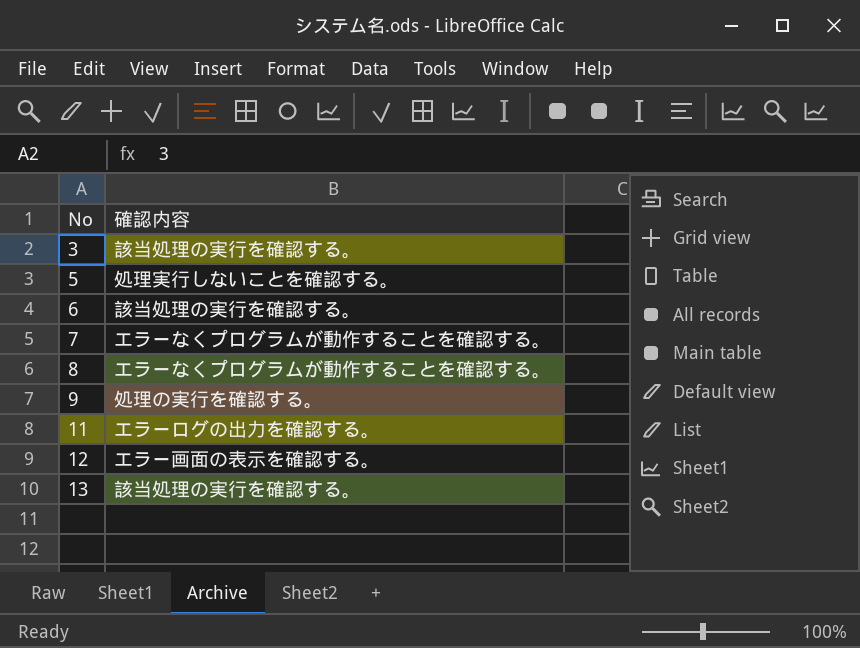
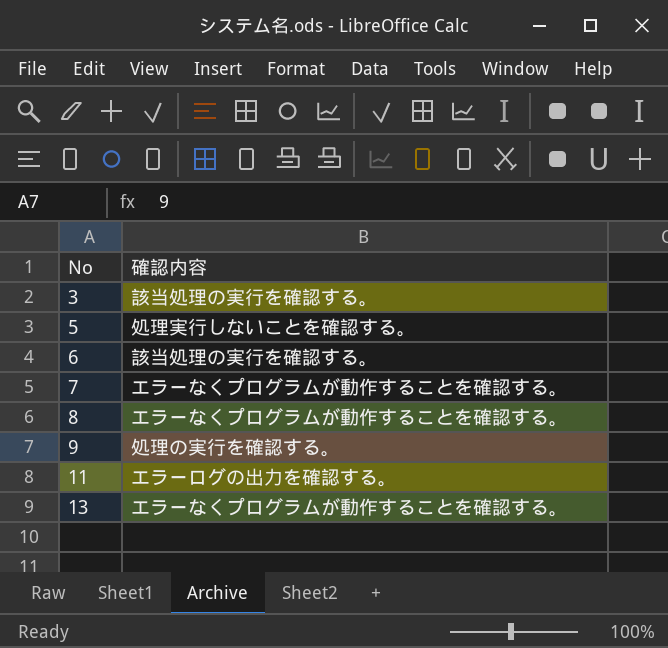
row 12: エラー画面の表示を確認する。 -> none
13 | 確認内容: 該当処理の実行を確認する。 -> エラーなくプログラムが動作することを確認する。

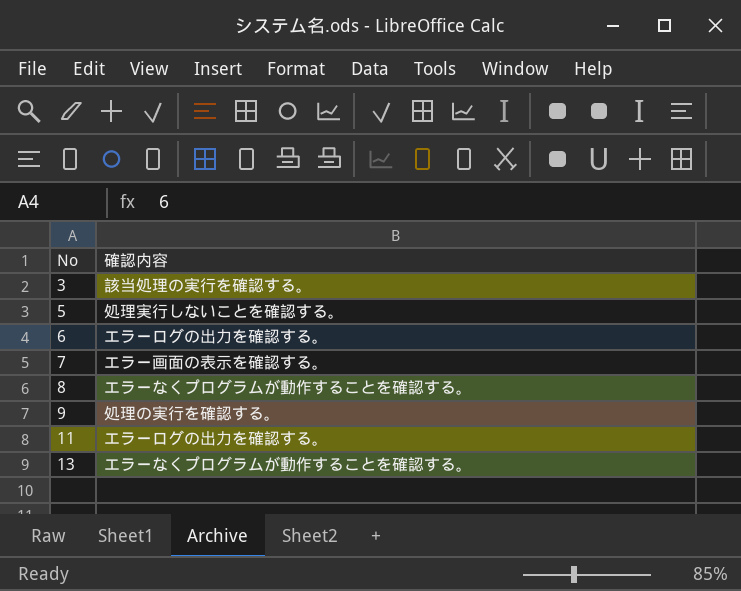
6 | 確認内容: 該当処理の実行を確認する。 -> エラーログの出力を確認する。
7 | 確認内容: エラーなくプログラムが動作することを確認する。 -> エラー画面の表示を確認する。

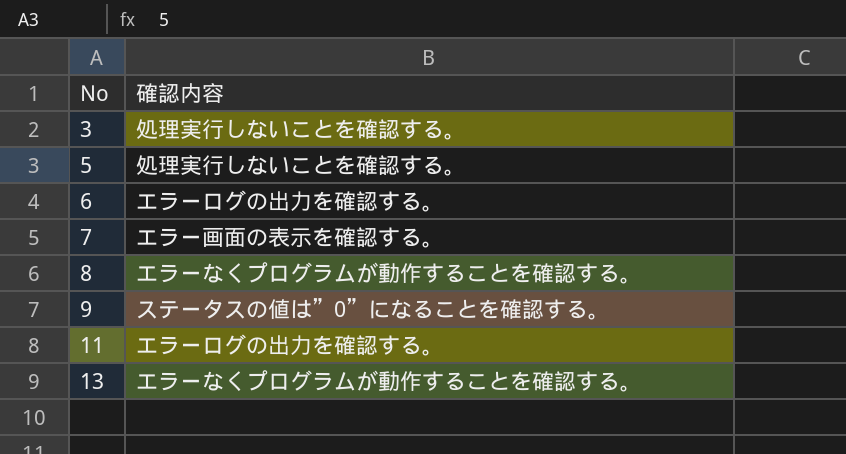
3 | 確認内容: 該当処理の実行を確認する。 -> 処理実行しないことを確認する。
9 | 確認内容: 処理の実行を確認する。 -> ステータスの値は”0”になることを確認する。

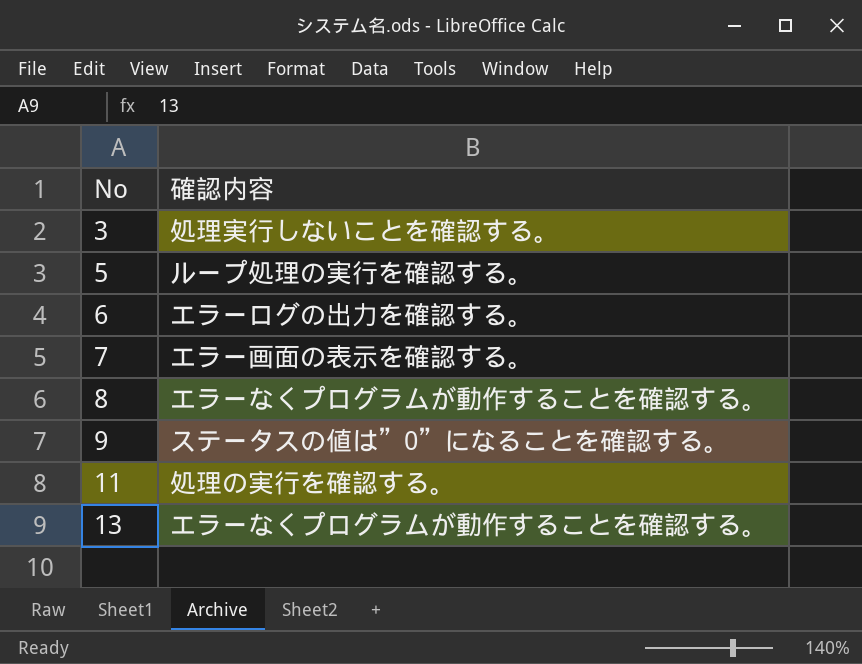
5 | 確認内容: 処理実行しないことを確認する。 -> ループ処理の実行を確認する。
11 | 確認内容: エラーログの出力を確認する。 -> 処理の実行を確認する。

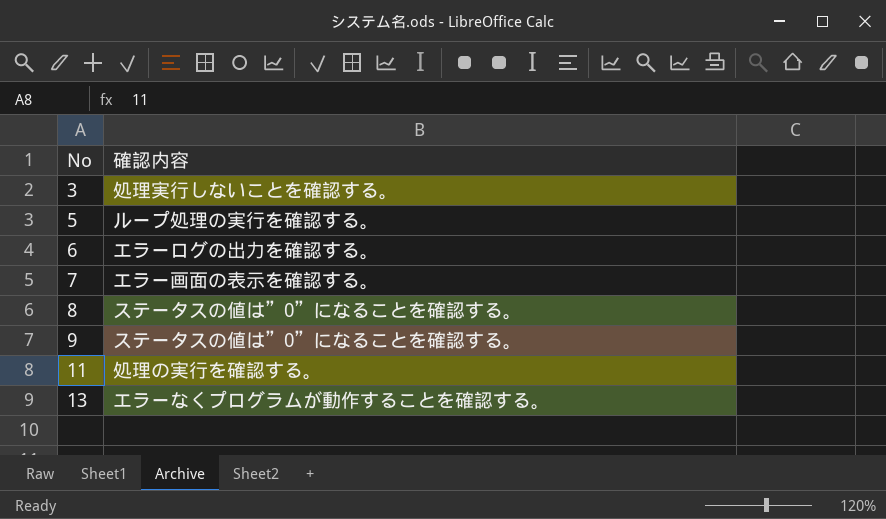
8 | 確認内容: エラーなくプログラムが動作することを確認する。 -> ステータスの値は”0”になることを確認する。

